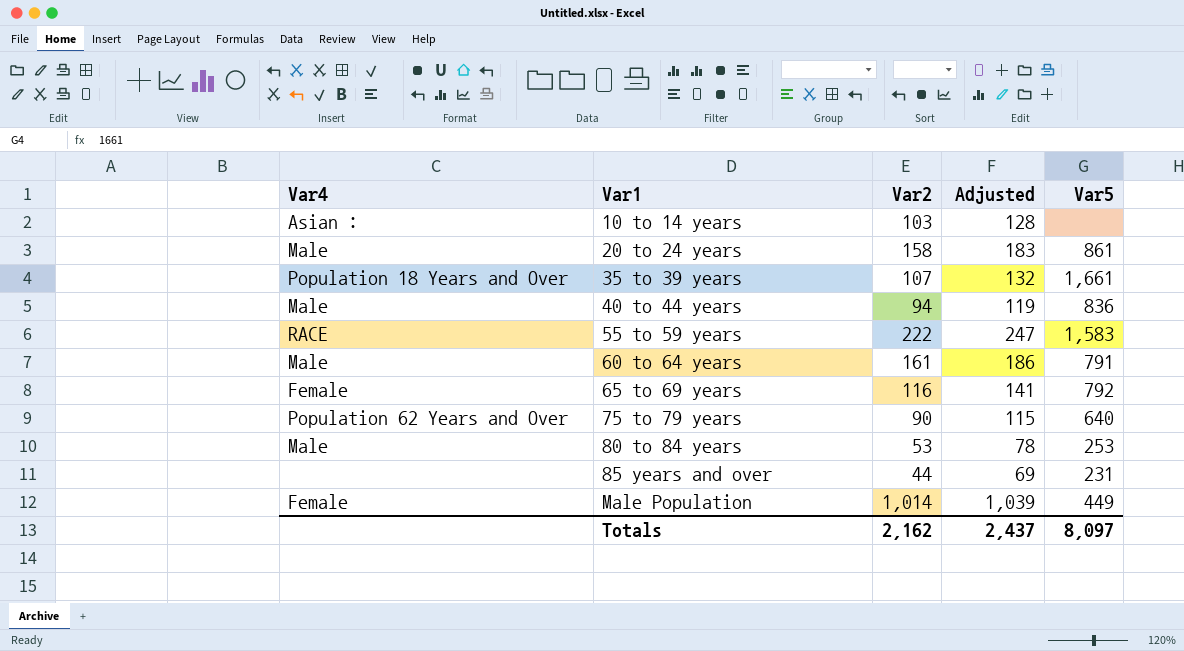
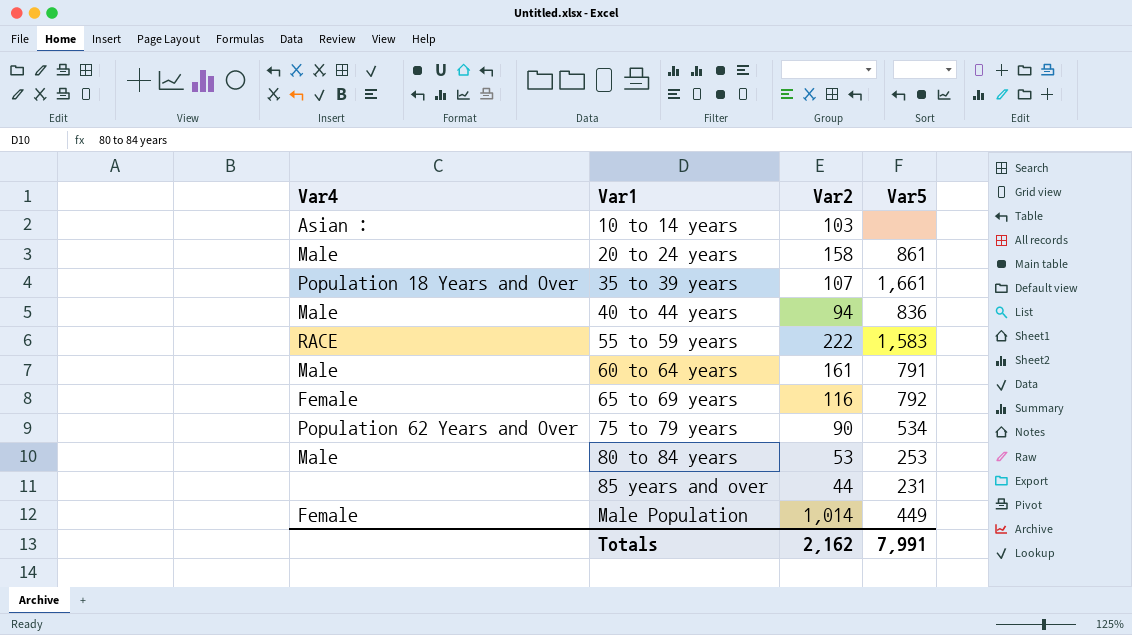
column Adjusted | formula: [Var2] + 25 -> none
75 to 79 years | Var5: 640 -> 534
Totals | Var5: 8,097 -> 7,991

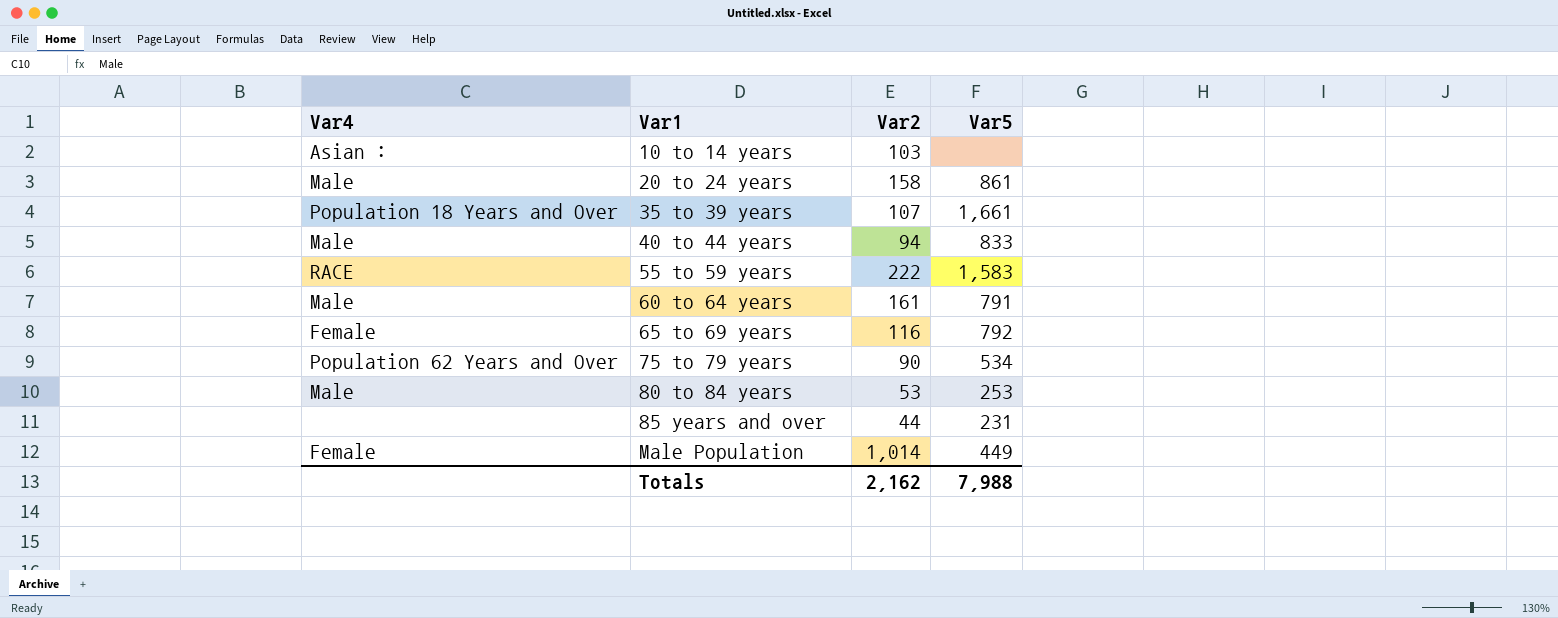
40 to 44 years | Var5: 836 -> 833
Totals | Var5: 7,991 -> 7,988

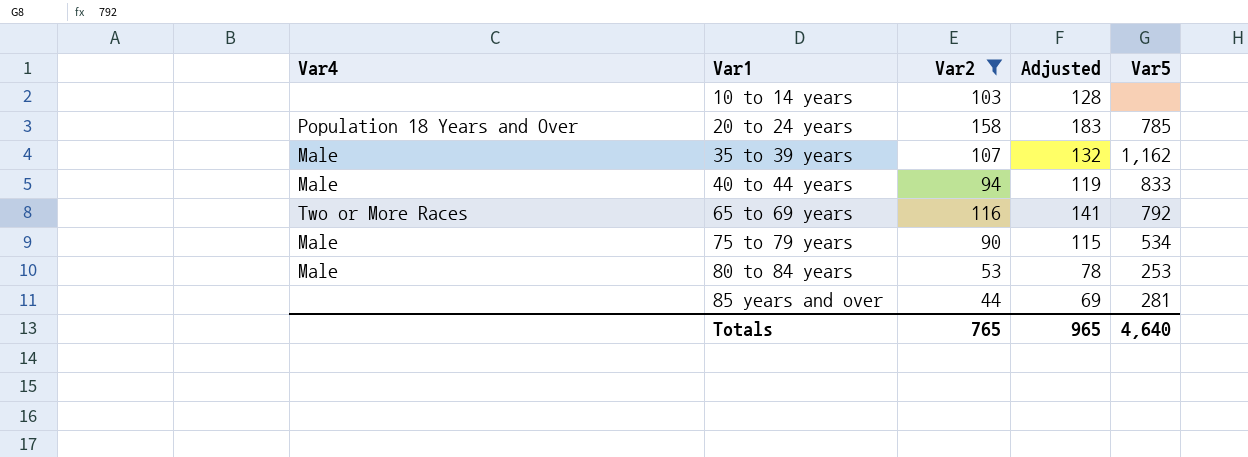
filter: none -> Var2 <= 158
column Adjusted | formula: none -> [Var2] + 25
10 to 14 years | Var4: Asian : -> none
20 to 24 years | Var4: Male -> Population 18 Years and Over
20 to 24 years | Var5: 861 -> 785
35 to 39 years | Var4: Population 18 Years and Over -> Male
35 to 39 years | Var5: 1,661 -> 1,162
65 to 69 years | Var4: Female -> Two or More Races
75 to 79 years | Var4: Population 62 Years and Over -> Male
85 years and over | Var5: 231 -> 281
Totals | Var2: 2,162 -> 765
Totals | Var5: 7,988 -> 4,640

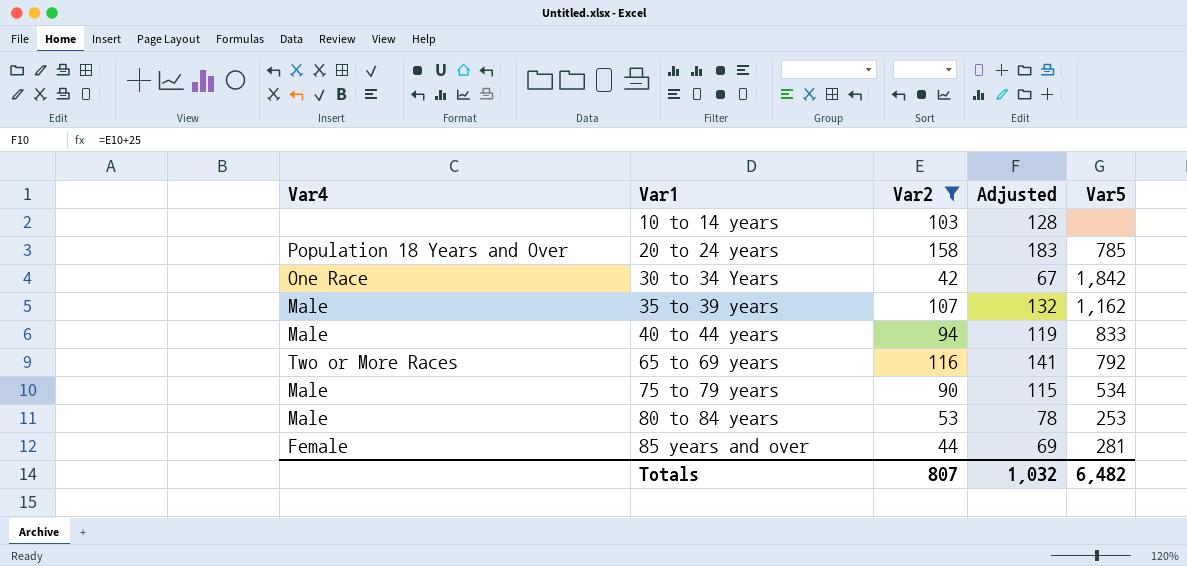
row 30 to 34 Years: none -> One Race | 42 | 67 | 1,842
85 years and over | Var4: none -> Female
Totals | Var2: 765 -> 807
Totals | Adjusted: 965 -> 1,032
Totals | Var5: 4,640 -> 6,482

